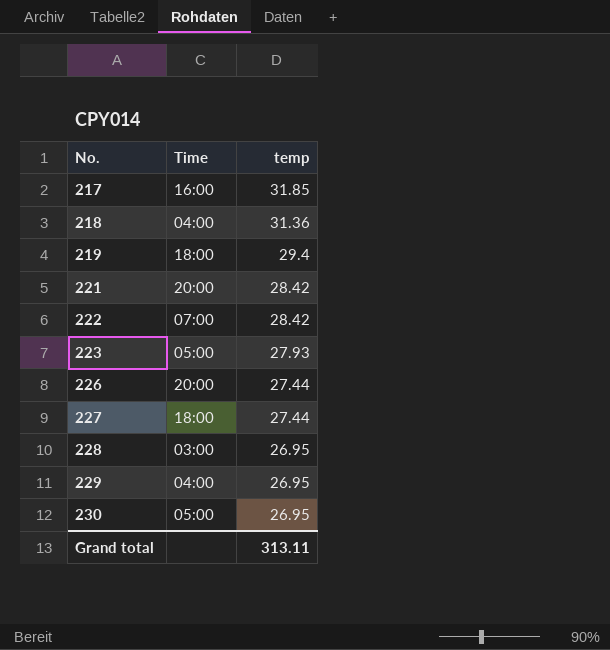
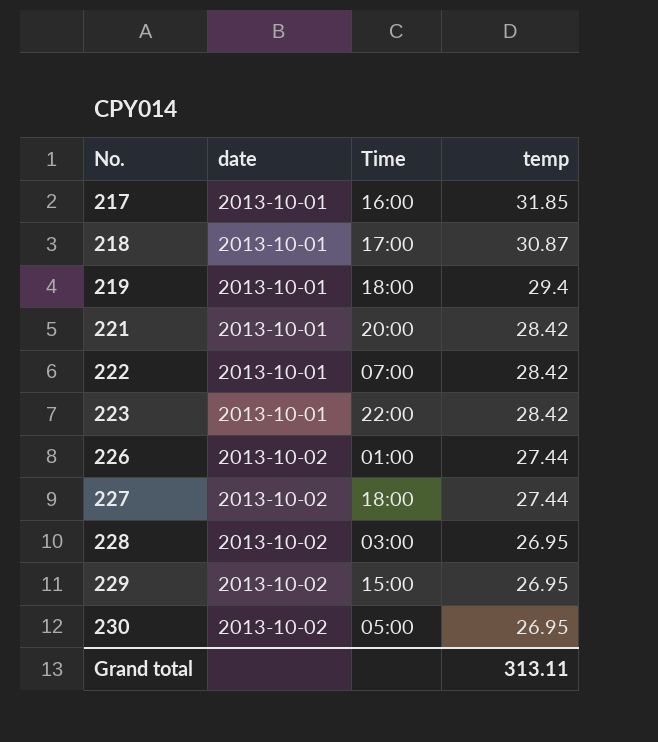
column date | position: none -> 2
218 | Time: 04:00 -> 17:00
218 | temp: 31.36 -> 30.87
223 | Time: 05:00 -> 22:00
223 | temp: 27.93 -> 28.42
226 | Time: 20:00 -> 01:00
229 | Time: 04:00 -> 15:00

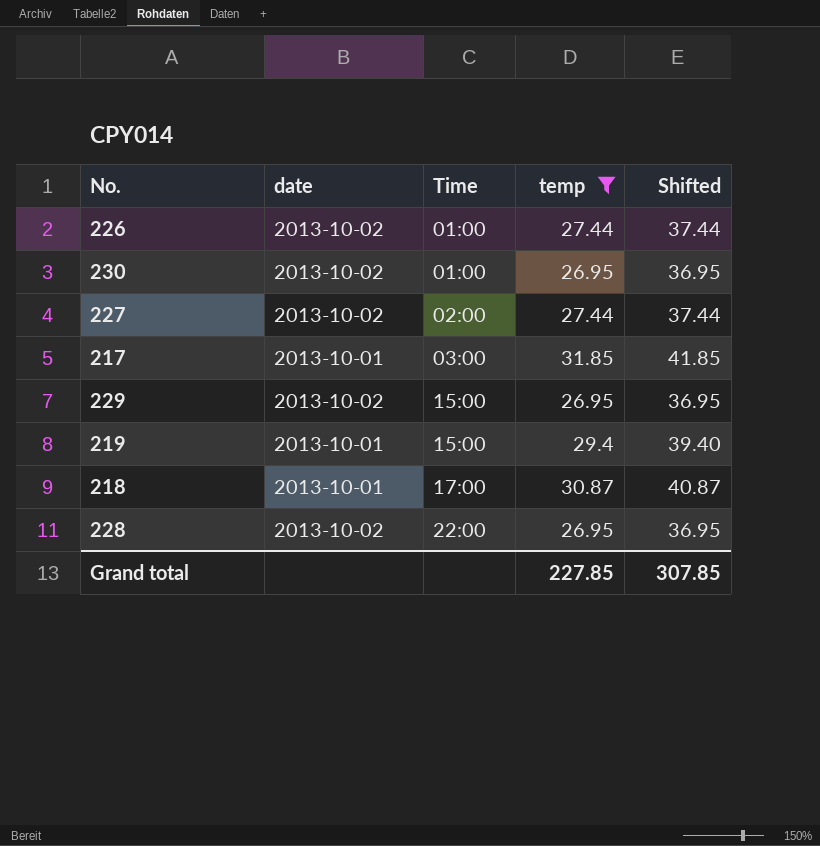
filter: none -> temp != 28.42
row order: No. ascending -> Time ascending
column Shifted | formula: none -> [temp] + 10
230 | Time: 05:00 -> 01:00
227 | Time: 18:00 -> 02:00
217 | Time: 16:00 -> 03:00
219 | Time: 18:00 -> 15:00
228 | Time: 03:00 -> 22:00
Grand total | temp: 313.11 -> 227.85

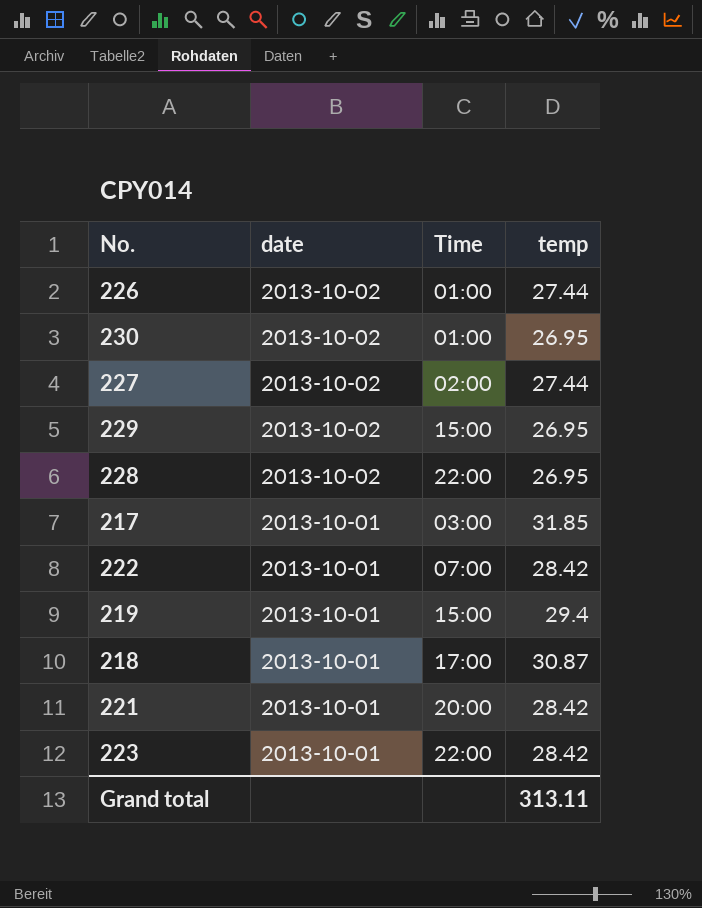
filter: temp != 28.42 -> none
row order: Time ascending -> date descending
column Shifted | formula: [temp] + 10 -> none
Grand total | temp: 227.85 -> 313.11

